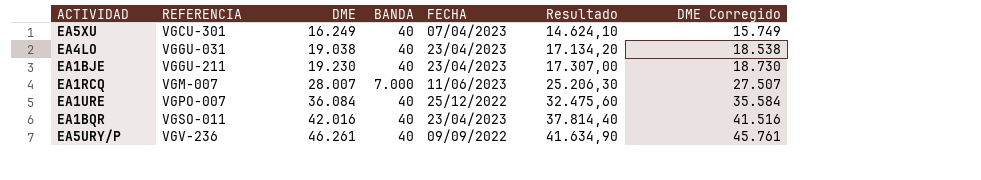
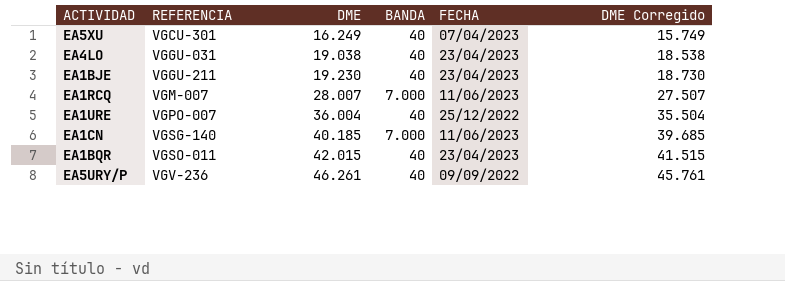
column Resultado | formula: [DME] * 0,9 -> none
EA1URE | DME: 36.084 -> 36.004
EA1URE | DME Corregido: 35.584 -> 35.504
row EA1CN: none -> VGSG-140 | 40.185 | 7.000 | 11/06/2023 | 39.685
EA1BQR | DME: 42.016 -> 42.015
EA1BQR | DME Corregido: 41.516 -> 41.515

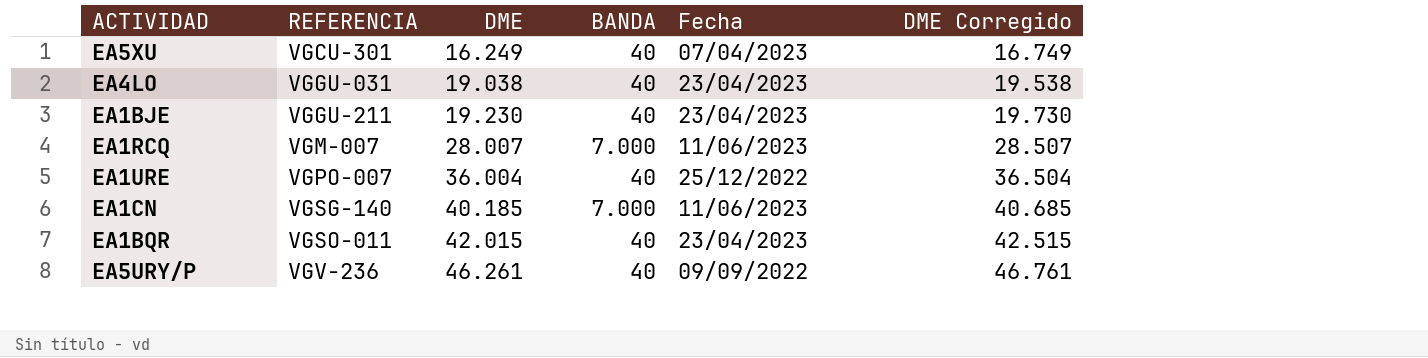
column name: FECHA -> Fecha
column DME Corregido | formula: [DME] - 500 -> [DME] + 500

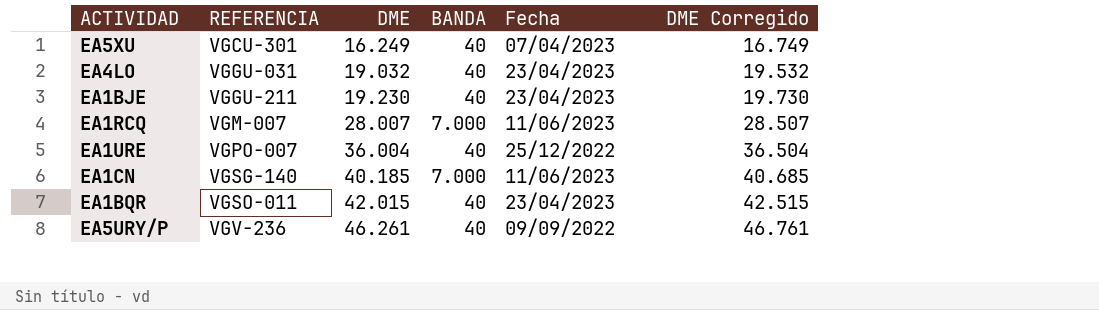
EA4LO | DME: 19.038 -> 19.032
EA4LO | DME Corregido: 19.538 -> 19.532

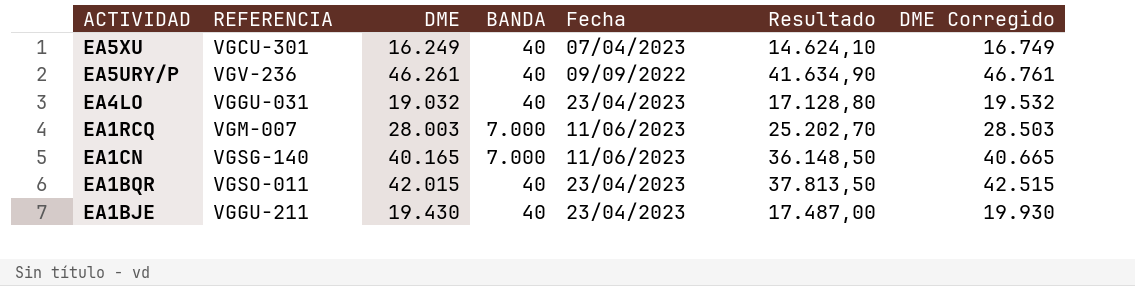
row order: REFERENCIA ascending -> ACTIVIDAD descending
column Resultado | formula: none -> [DME] * 0,9
row EA1URE: VGPO-007 | 36.004 | 40 | 25/12/2022 | 36.504 -> none
EA1RCQ | DME: 28.007 -> 28.003
EA1RCQ | DME Corregido: 28.507 -> 28.503
EA1CN | DME: 40.185 -> 40.165
EA1CN | DME Corregido: 40.685 -> 40.665
EA1BJE | DME: 19.230 -> 19.430
EA1BJE | DME Corregido: 19.730 -> 19.930

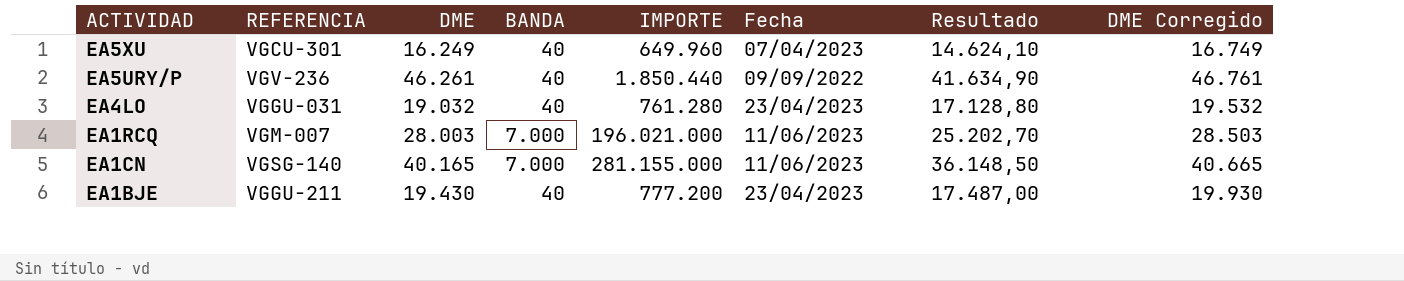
column IMPORTE | formula: none -> [DME] * [BANDA]
row EA1BQR: VGSO-011 | 42.015 | 40 | 23/04/2023 | 37.813,50 | 42.515 -> none

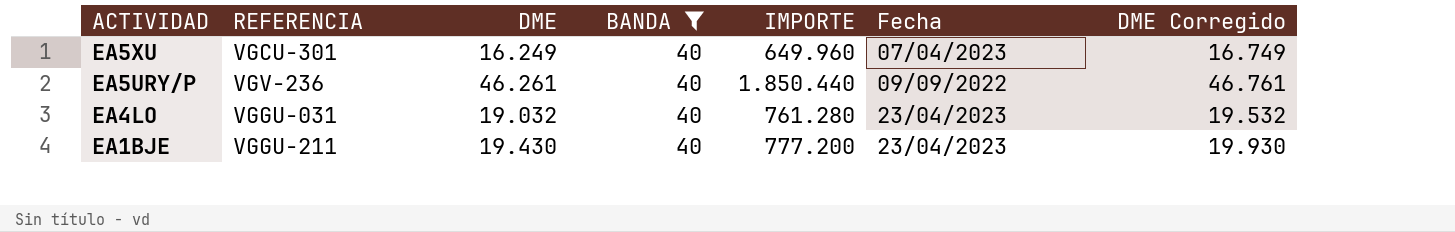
filter: none -> BANDA = 40
column Resultado | formula: [DME] * 0,9 -> none

